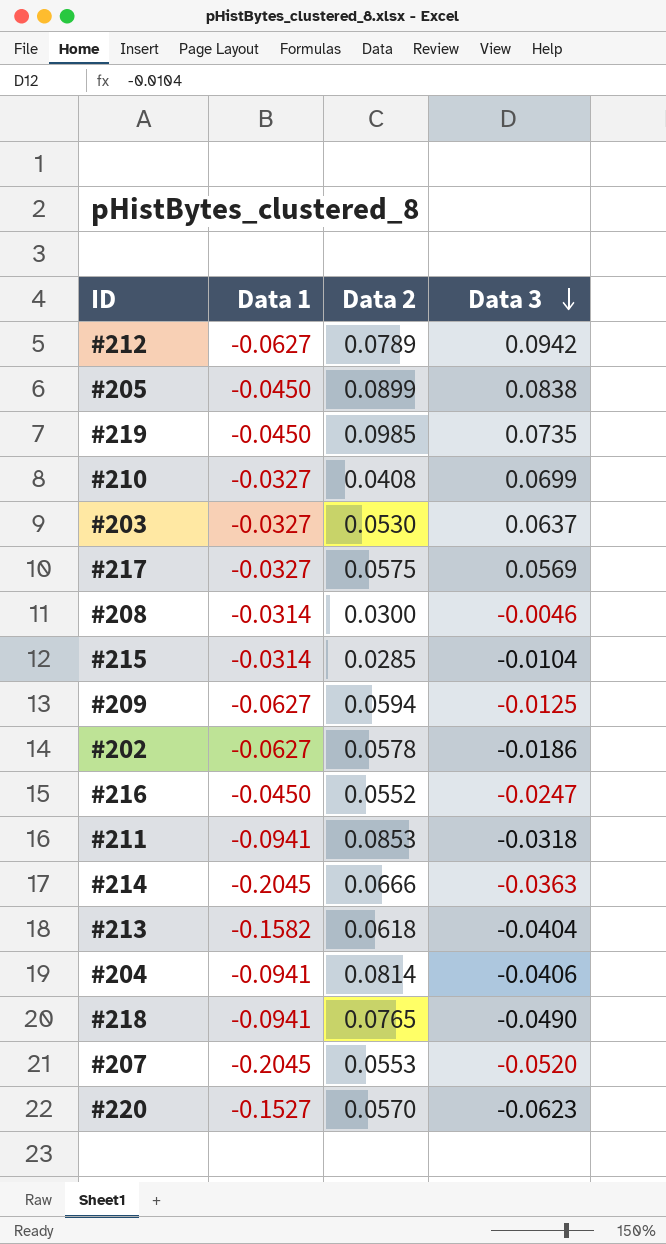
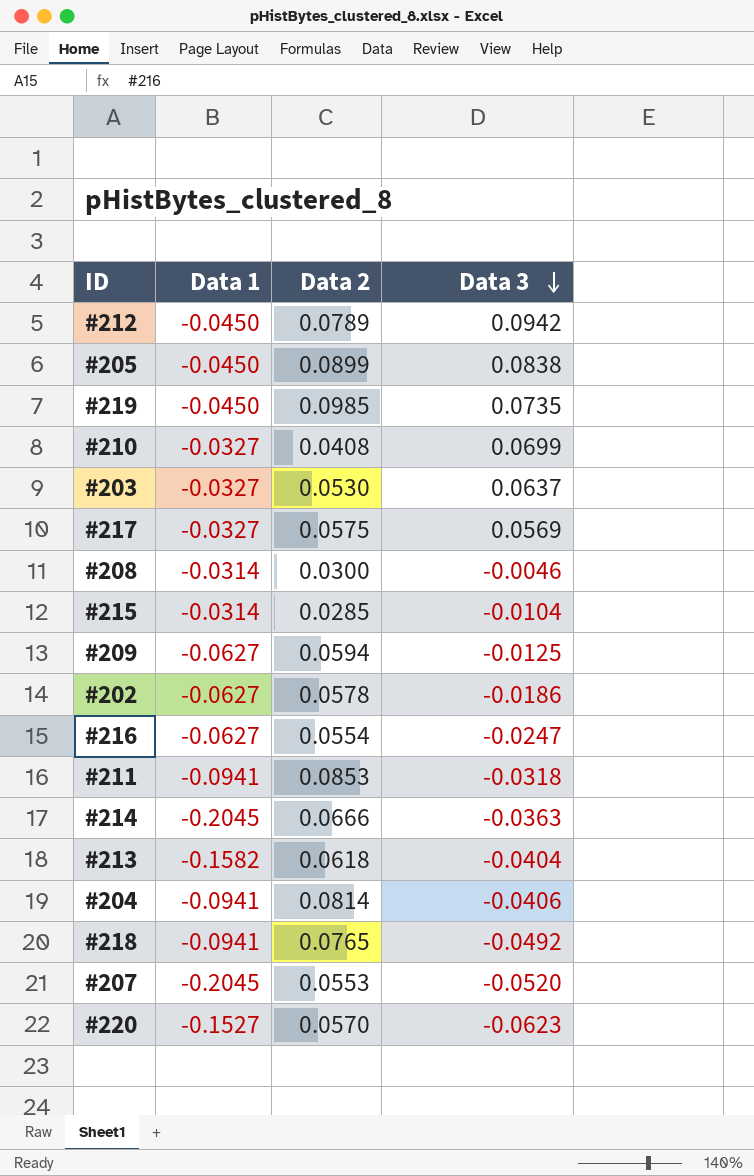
#212 | Data 1: -0.0627 -> -0.0450
#216 | Data 1: -0.0450 -> -0.0627
#216 | Data 2: 0.0552 -> 0.0554
#218 | Data 3: -0.0490 -> -0.0492

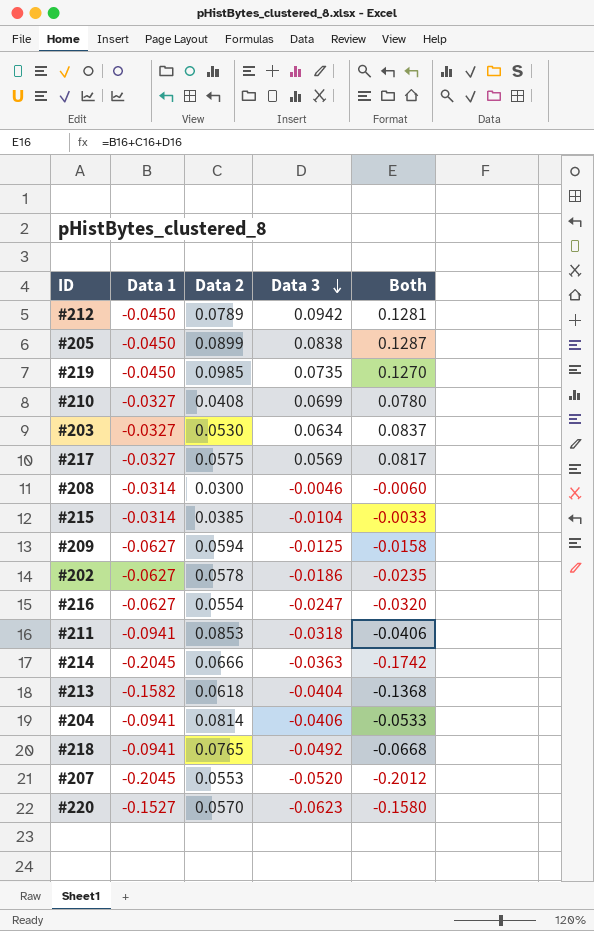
column Both | formula: none -> [Data 1] + [Data 2] + [Data 3]
#203 | Data 3: 0.0637 -> 0.0634
#215 | Data 2: 0.0285 -> 0.0385

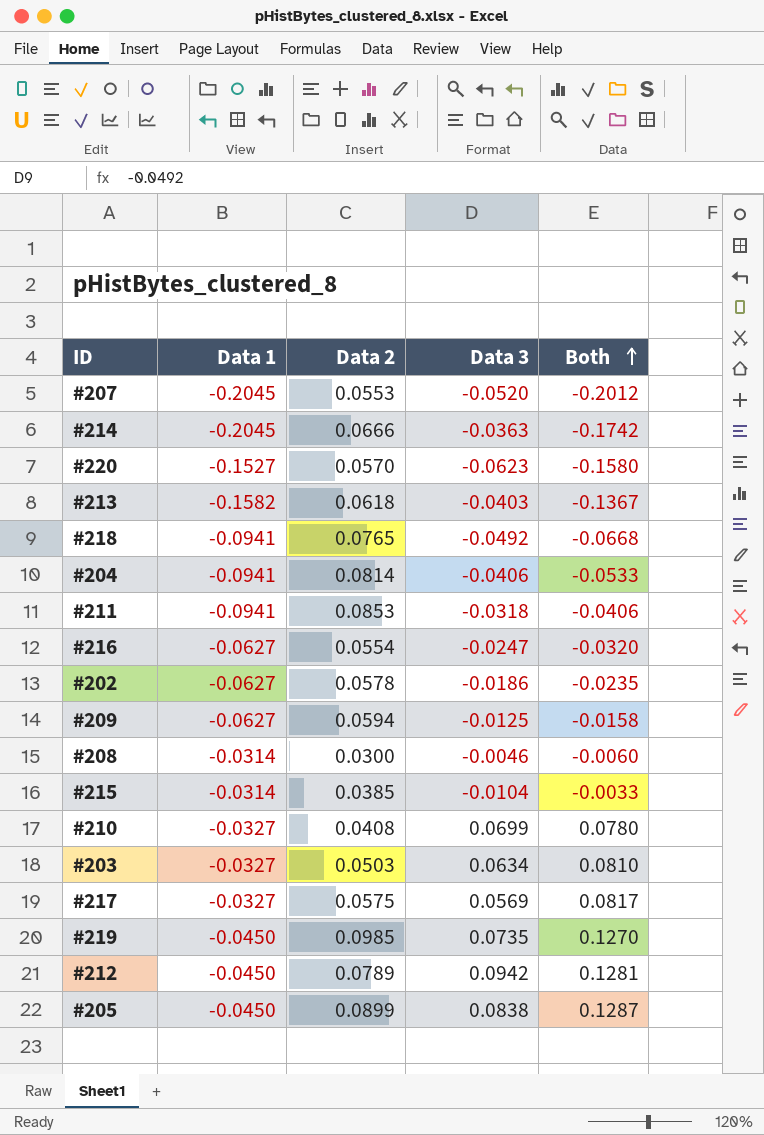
row order: Data 3 descending -> Both ascending
#213 | Data 3: -0.0404 -> -0.0403
#213 | Both: -0.1368 -> -0.1367
#203 | Data 2: 0.0530 -> 0.0503
#203 | Both: 0.0837 -> 0.0810

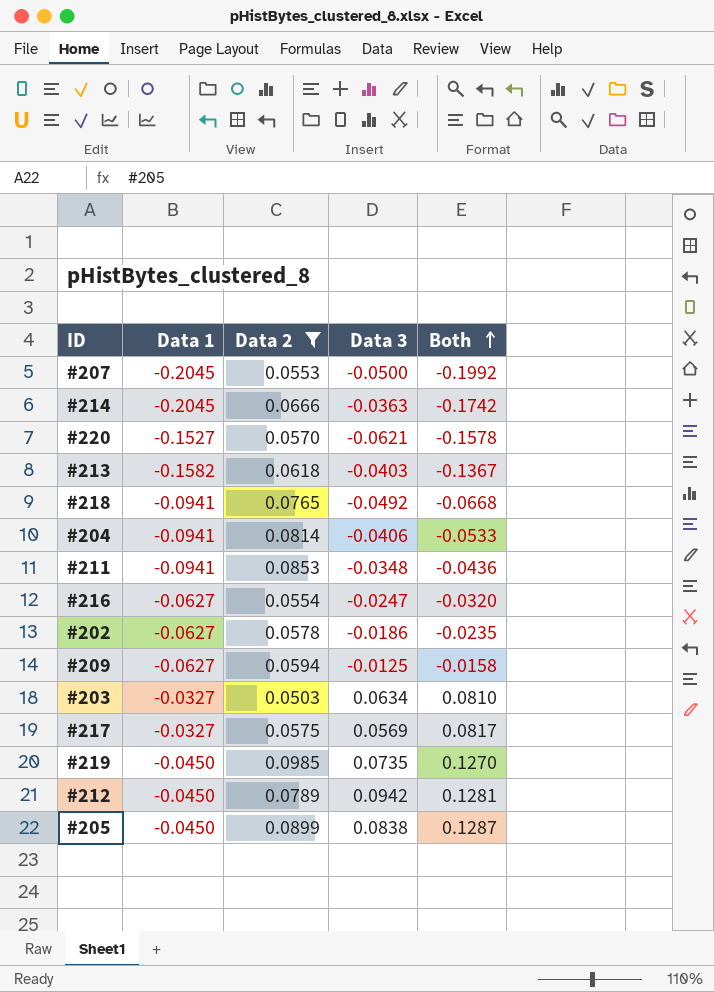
filter: none -> Data 2 >= 0.0503
#207 | Data 3: -0.0520 -> -0.0500
#207 | Both: -0.2012 -> -0.1992
#220 | Data 3: -0.0623 -> -0.0621
#220 | Both: -0.1580 -> -0.1578
#211 | Data 3: -0.0318 -> -0.0348
#211 | Both: -0.0406 -> -0.0436

